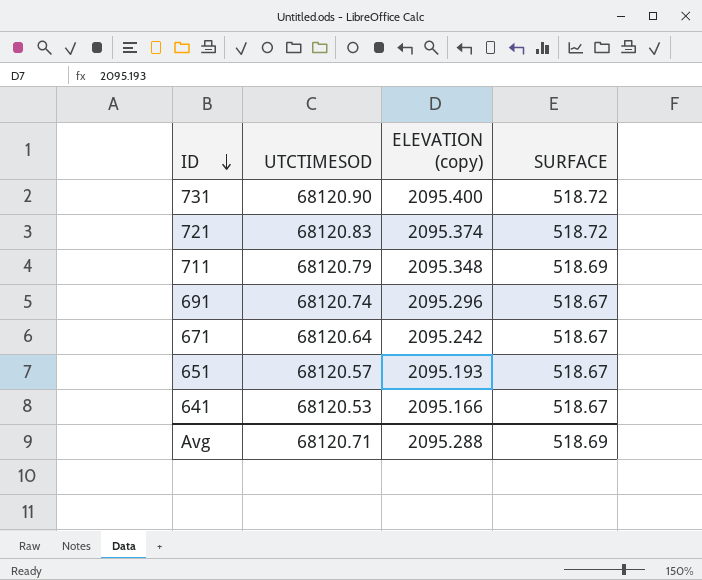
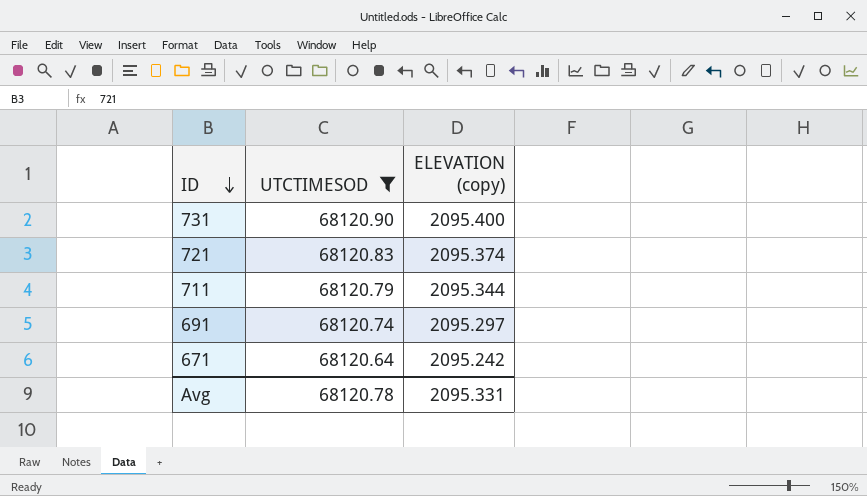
filter: none -> UTCTIMESOD >= 68120.64
column SURFACE | position: 4 -> none
711 | ELEVATION (copy): 2095.348 -> 2095.344
691 | ELEVATION (copy): 2095.296 -> 2095.297
Avg | UTCTIMESOD: 68120.71 -> 68120.78
Avg | ELEVATION (copy): 2095.288 -> 2095.331

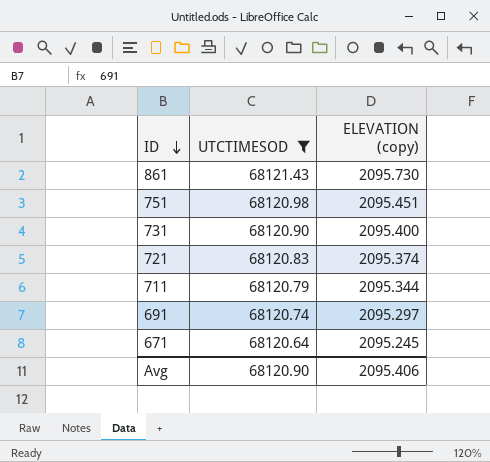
row 861: none -> 68121.43 | 2095.730
row 751: none -> 68120.98 | 2095.451
671 | ELEVATION (copy): 2095.242 -> 2095.245
Avg | UTCTIMESOD: 68120.78 -> 68120.90
Avg | ELEVATION (copy): 2095.331 -> 2095.406

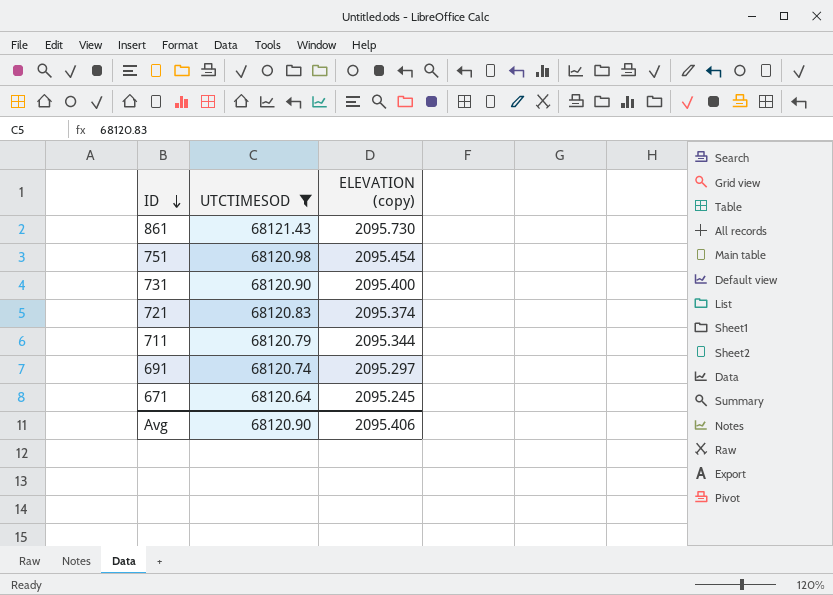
751 | ELEVATION (copy): 2095.451 -> 2095.454

